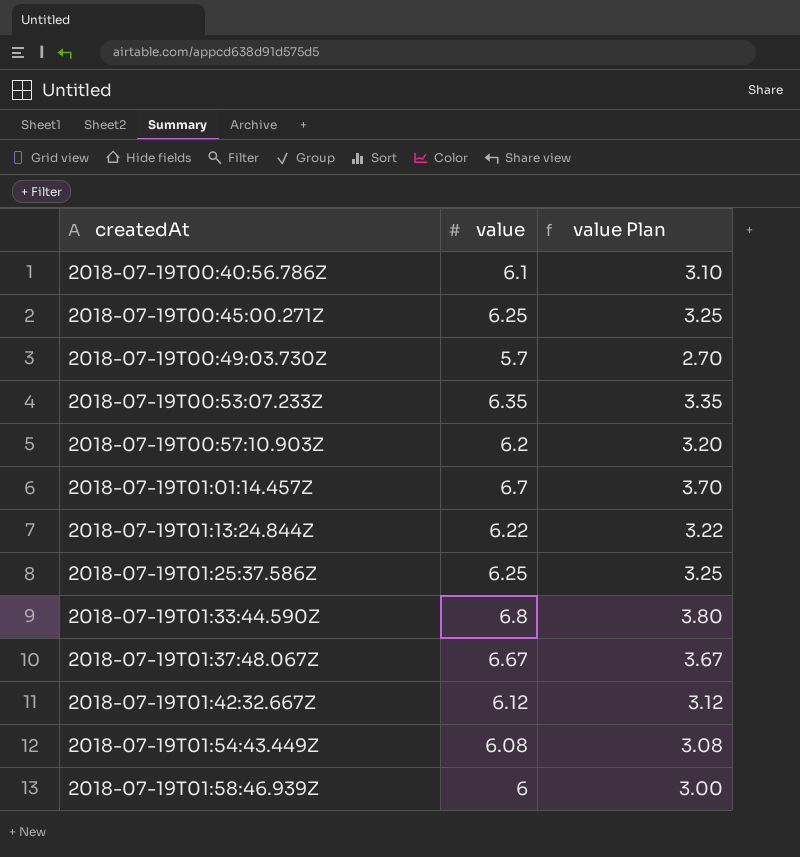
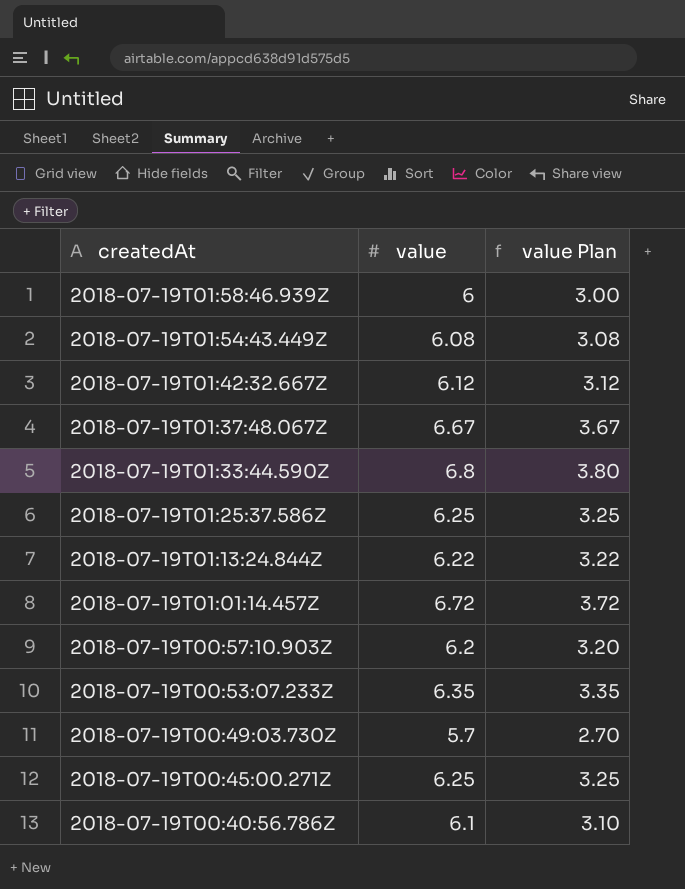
row order: createdAt ascending -> createdAt descending
2018-07-19T01:01:14.457Z | value: 6.7 -> 6.72
2018-07-19T01:01:14.457Z | value Plan: 3.70 -> 3.72

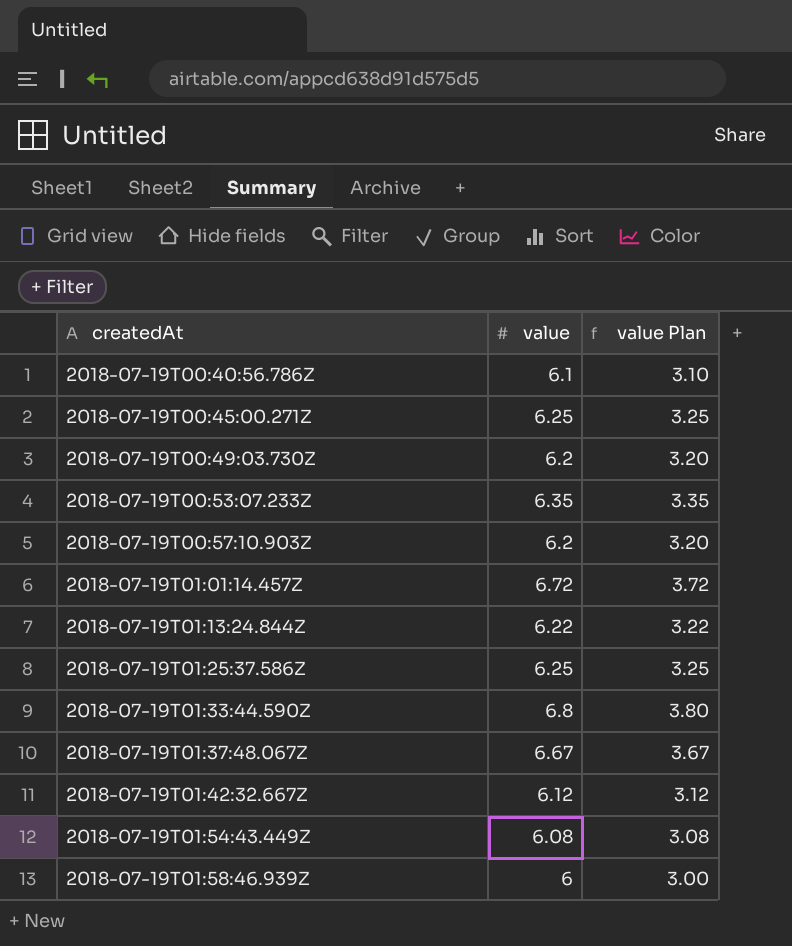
row order: createdAt descending -> createdAt ascending
2018-07-19T00:49:03.730Z | value: 5.7 -> 6.2
2018-07-19T00:49:03.730Z | value Plan: 2.70 -> 3.20

